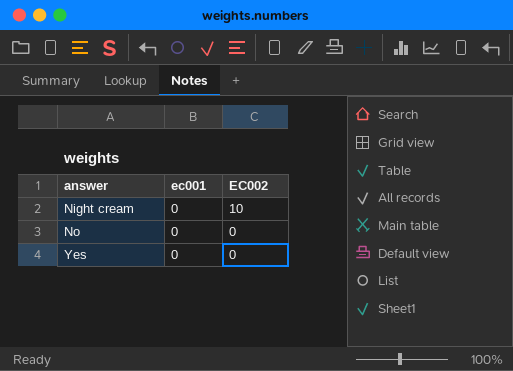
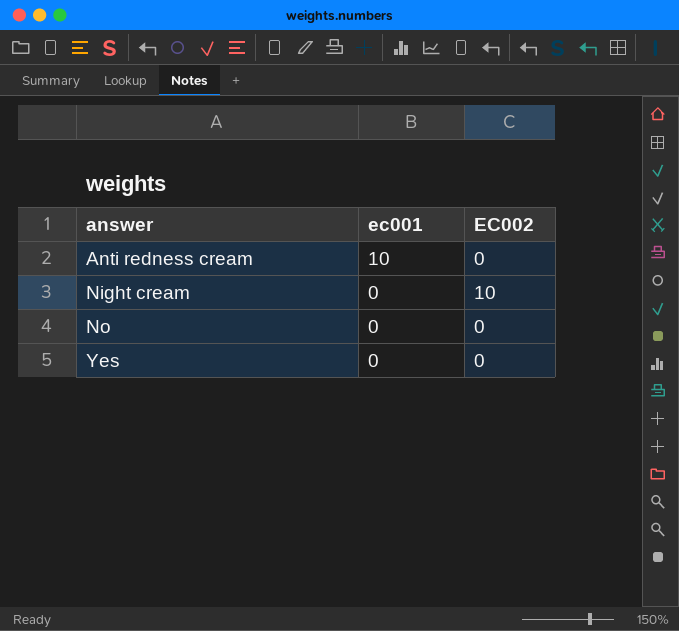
row Anti redness cream: none -> 10 | 0

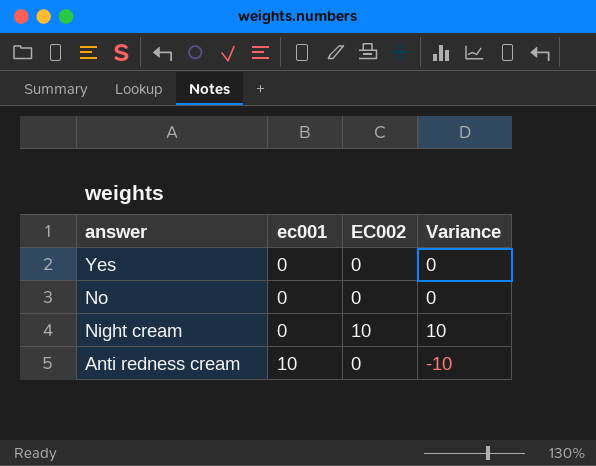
row order: answer ascending -> answer descending
column Variance | formula: none -> [EC002] - [ec001]

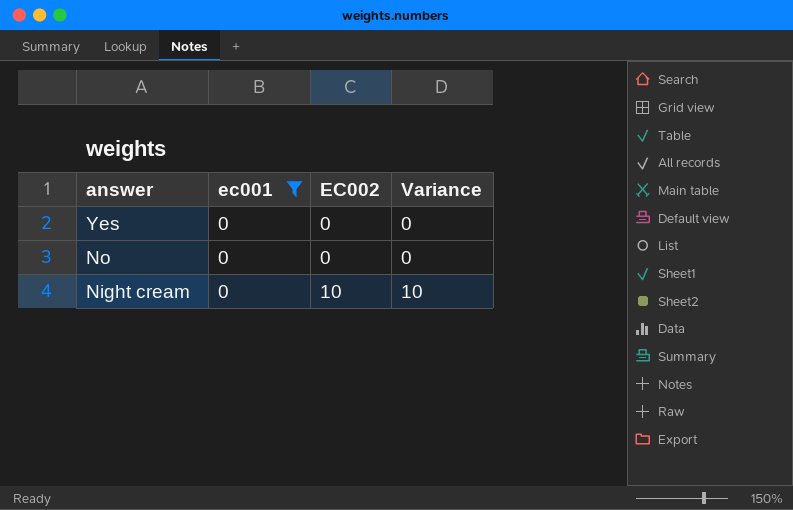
filter: none -> ec001 = 0

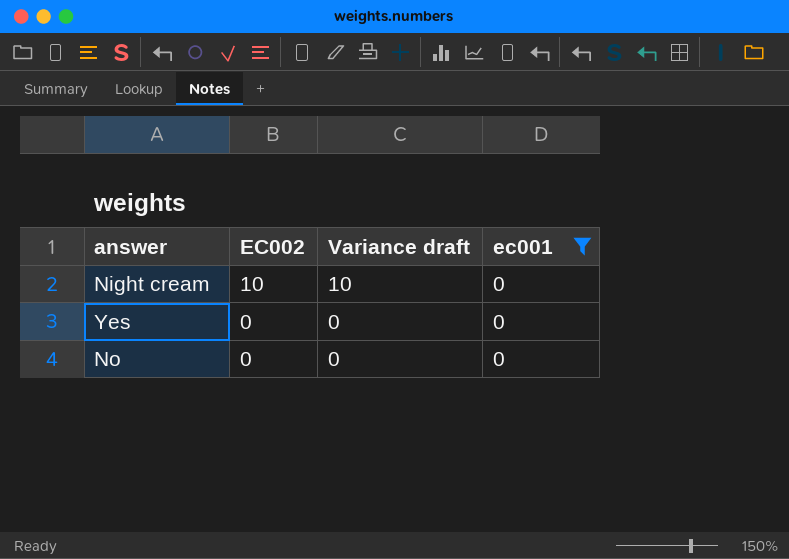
row order: answer descending -> EC002 descending
column name: Variance -> Variance draft
column ec001 | position: 2 -> 4

